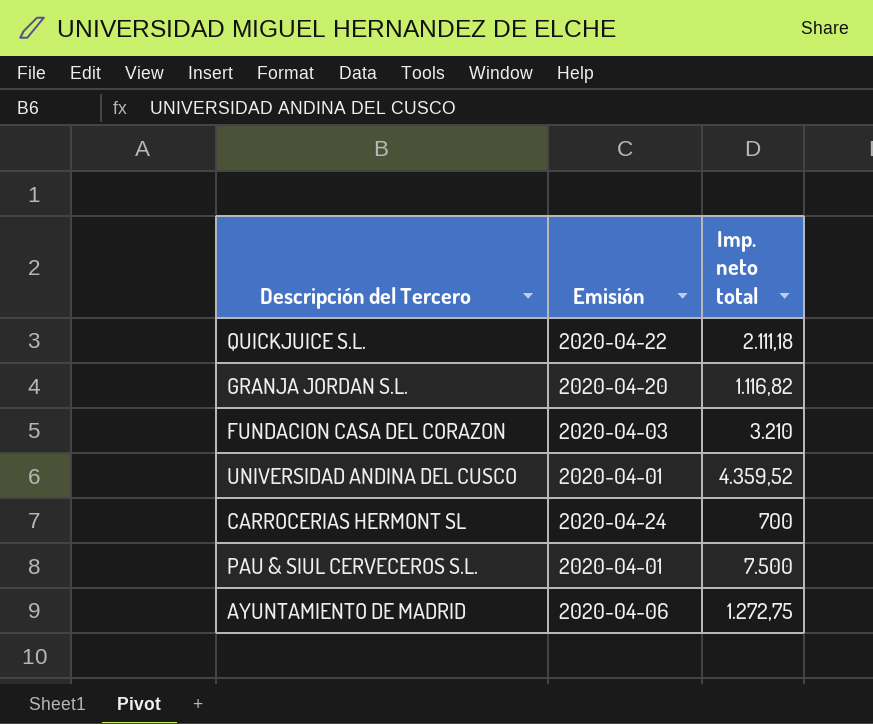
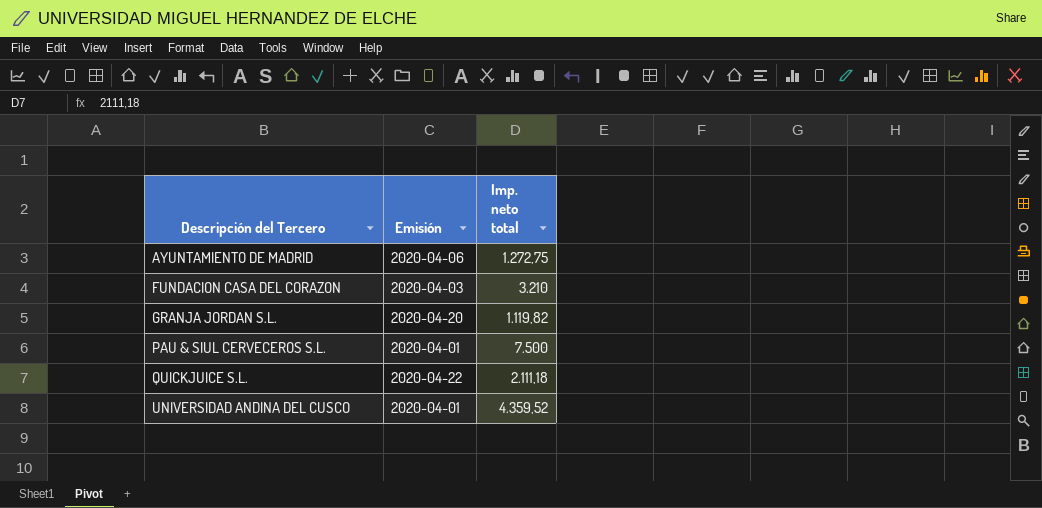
row order: none -> Descripción del Tercero ascending
row CARROCERIAS HERMONT SL: 2020-04-24 | 700 -> none
GRANJA JORDAN S.L. | Imp. neto total: 1.116,82 -> 1.119,82

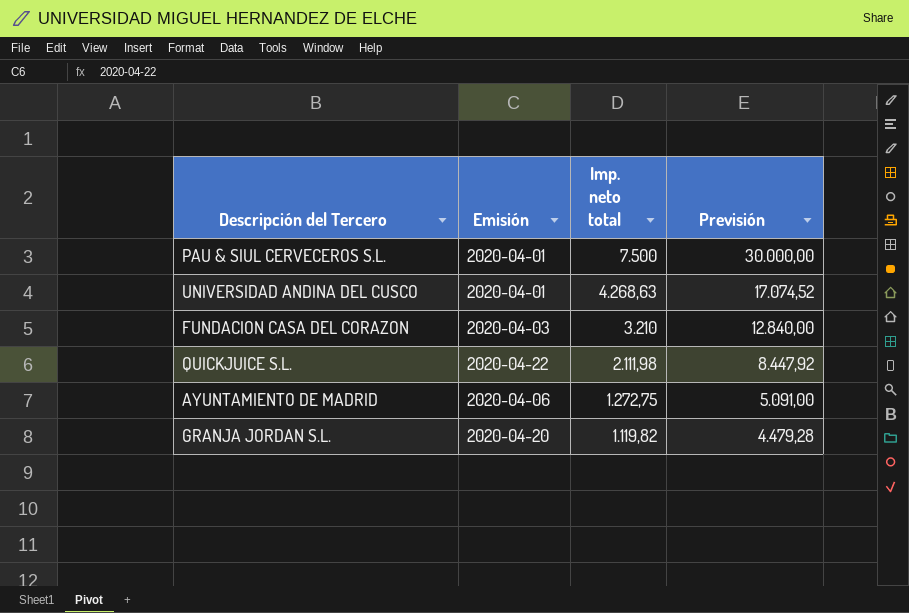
row order: Descripción del Tercero ascending -> Imp. neto total descending
column Previsión | formula: none -> [Imp. neto total] * 4
UNIVERSIDAD ANDINA DEL CUSCO | Imp. neto total: 4.359,52 -> 4.268,63
QUICKJUICE S.L. | Imp. neto total: 2.111,18 -> 2.111,98

